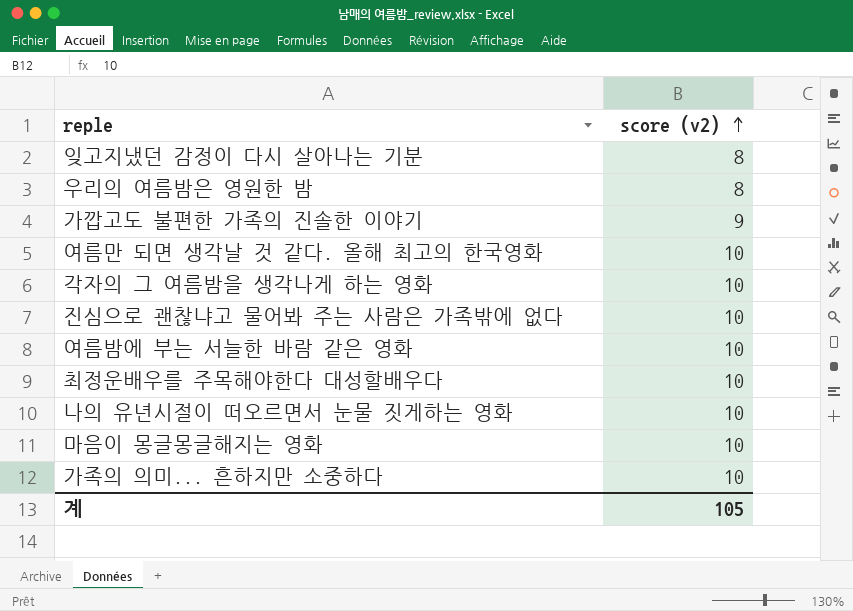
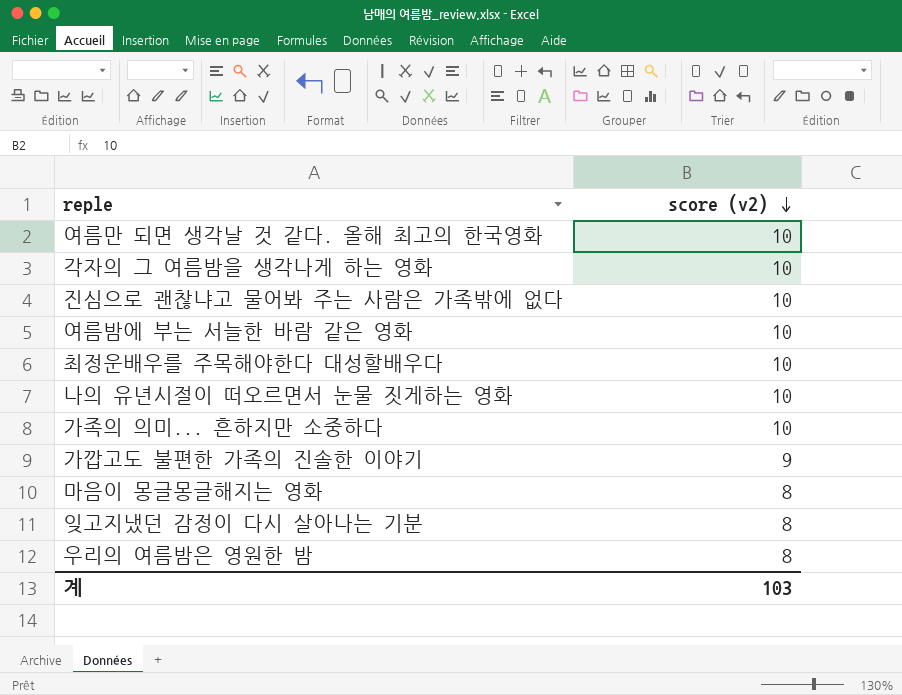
row order: score (v2) ascending -> score (v2) descending
마음이 몽글몽글해지는 영화 | score (v2): 10 -> 8
계 | score (v2): 105 -> 103

